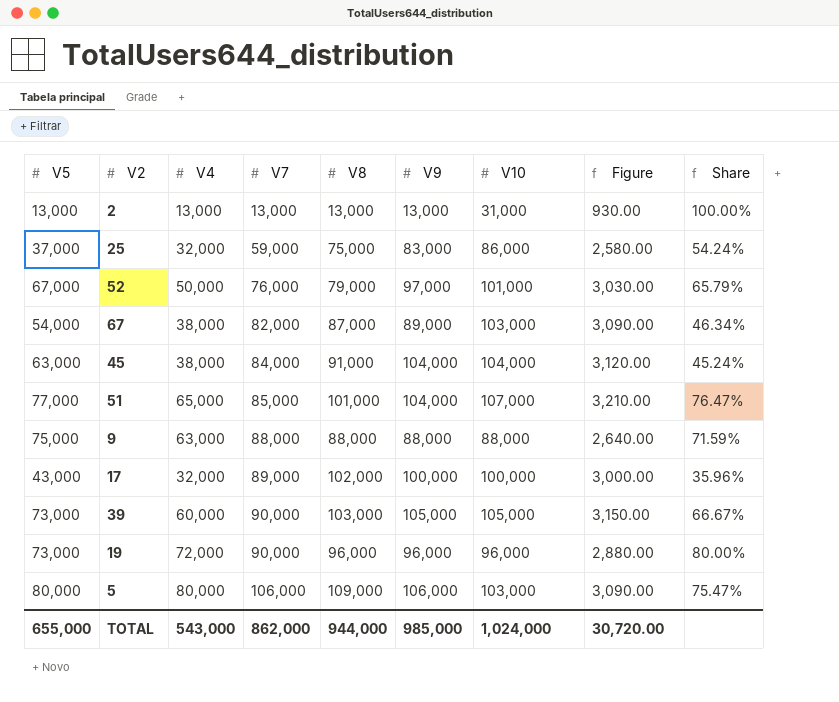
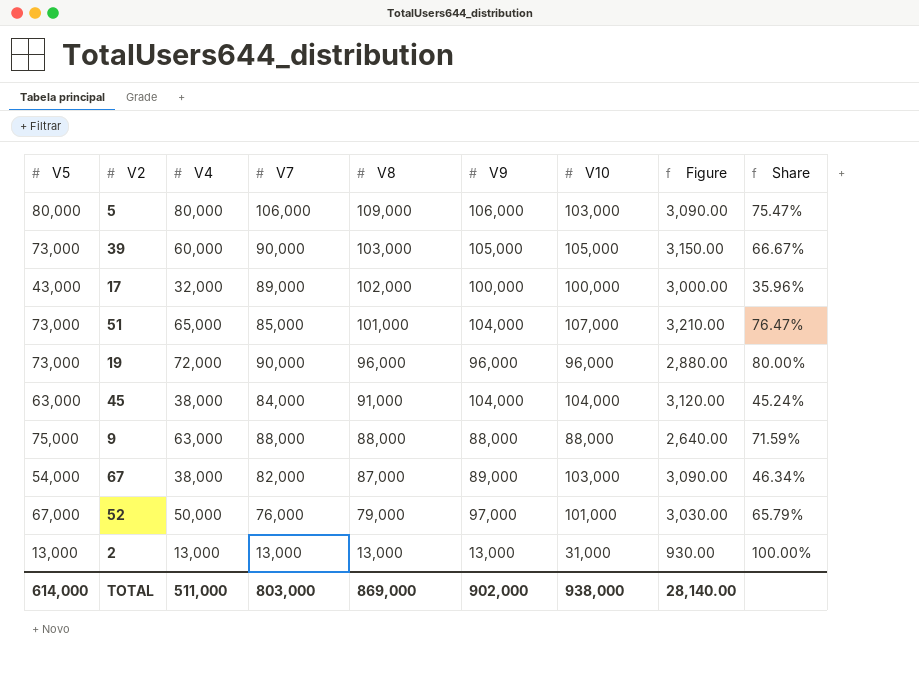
row order: V7 ascending -> V8 descending
row 25: 37,000 | 32,000 | 59,000 | 75,000 | 83,000 | 86,000 | 2,580.00 | 54.24% -> none
51 | V5: 77,000 -> 73,000
TOTAL | V5: 655,000 -> 614,000
TOTAL | V4: 543,000 -> 511,000
TOTAL | V7: 862,000 -> 803,000
TOTAL | V8: 944,000 -> 869,000
TOTAL | V9: 985,000 -> 902,000
TOTAL | V10: 1,024,000 -> 938,000
TOTAL | Figure: 30,720.00 -> 28,140.00

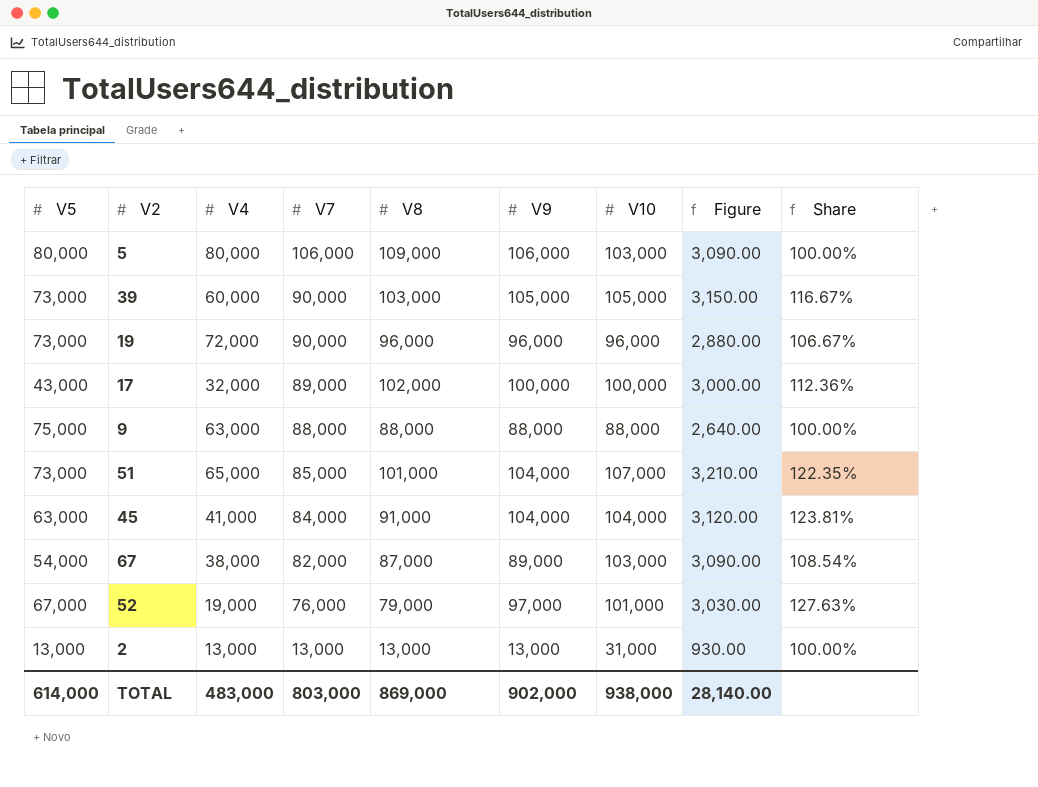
row order: V8 descending -> V7 descending
column Share | formula: [V4] / [V7] -> [V9] / [V7]
45 | V4: 38,000 -> 41,000
52 | V4: 50,000 -> 19,000
TOTAL | V4: 511,000 -> 483,000

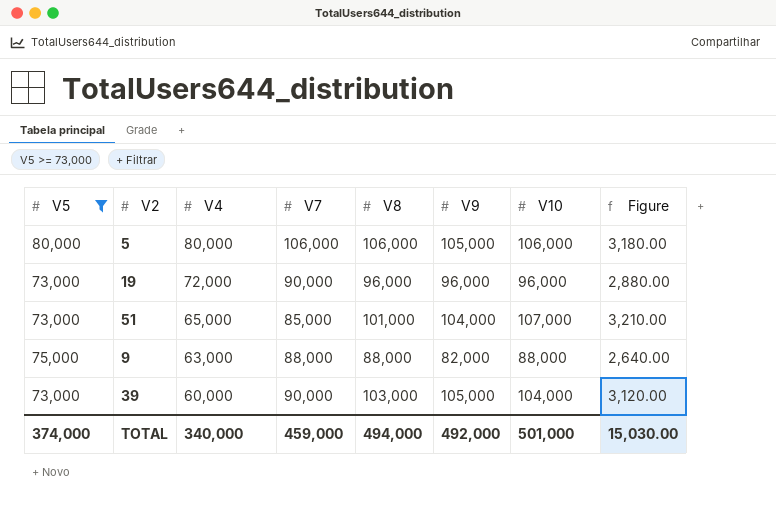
filter: none -> V5 >= 73,000
row order: V7 descending -> V4 descending
column Share | formula: [V9] / [V7] -> none
5 | V8: 109,000 -> 106,000
5 | V9: 106,000 -> 105,000
5 | V10: 103,000 -> 106,000
5 | Figure: 3,090.00 -> 3,180.00
9 | V9: 88,000 -> 82,000
39 | V10: 105,000 -> 104,000
39 | Figure: 3,150.00 -> 3,120.00
TOTAL | V5: 614,000 -> 374,000
TOTAL | V4: 483,000 -> 340,000
TOTAL | V7: 803,000 -> 459,000
TOTAL | V8: 869,000 -> 494,000
TOTAL | V9: 902,000 -> 492,000
TOTAL | V10: 938,000 -> 501,000
TOTAL | Figure: 28,140.00 -> 15,030.00

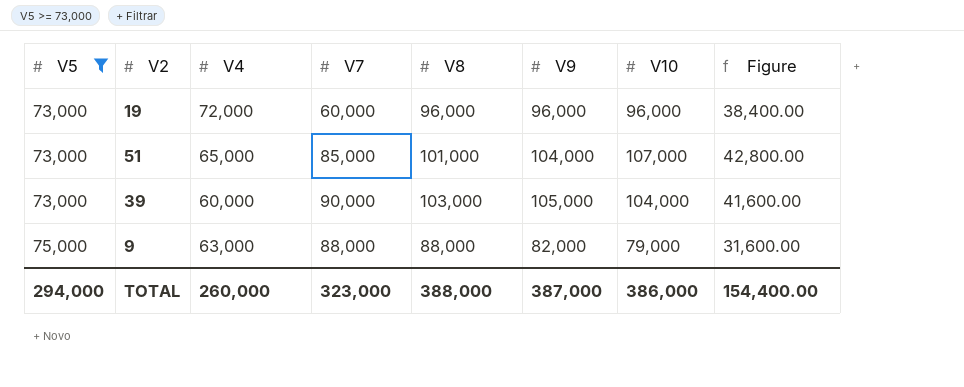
row order: V4 descending -> V5 ascending
column Figure | formula: [V10] * 0.03 -> [V10] * 0.4
row 5: 80,000 | 80,000 | 106,000 | 106,000 | 105,000 | 106,000 | 3,180.00 -> none
19 | V7: 90,000 -> 60,000
9 | V10: 88,000 -> 79,000
TOTAL | V5: 374,000 -> 294,000
TOTAL | V4: 340,000 -> 260,000
TOTAL | V7: 459,000 -> 323,000
TOTAL | V8: 494,000 -> 388,000
TOTAL | V9: 492,000 -> 387,000
TOTAL | V10: 501,000 -> 386,000
TOTAL | Figure: 15,030.00 -> 154,400.00

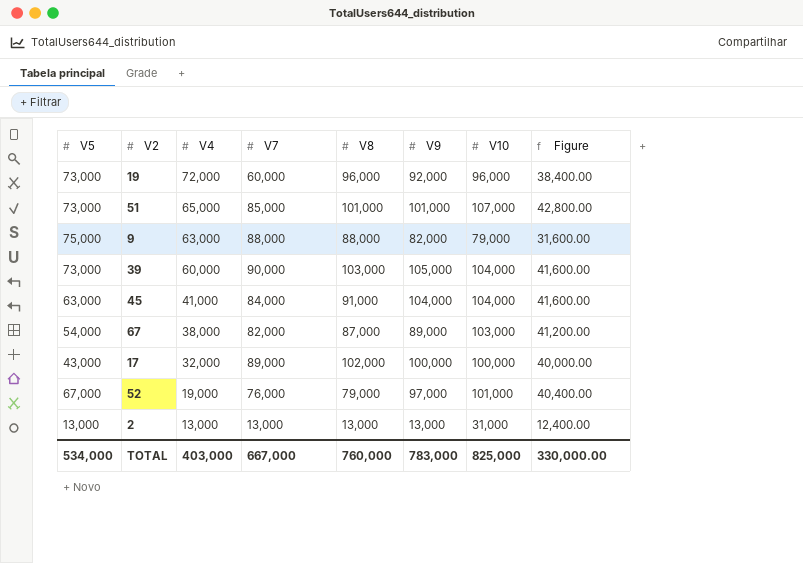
filter: V5 >= 73,000 -> none
row order: V5 ascending -> V4 descending
19 | V9: 96,000 -> 92,000
51 | V9: 104,000 -> 101,000
TOTAL | V5: 294,000 -> 534,000
TOTAL | V4: 260,000 -> 403,000
TOTAL | V7: 323,000 -> 667,000
TOTAL | V8: 388,000 -> 760,000
TOTAL | V9: 387,000 -> 783,000
TOTAL | V10: 386,000 -> 825,000
TOTAL | Figure: 154,400.00 -> 330,000.00

